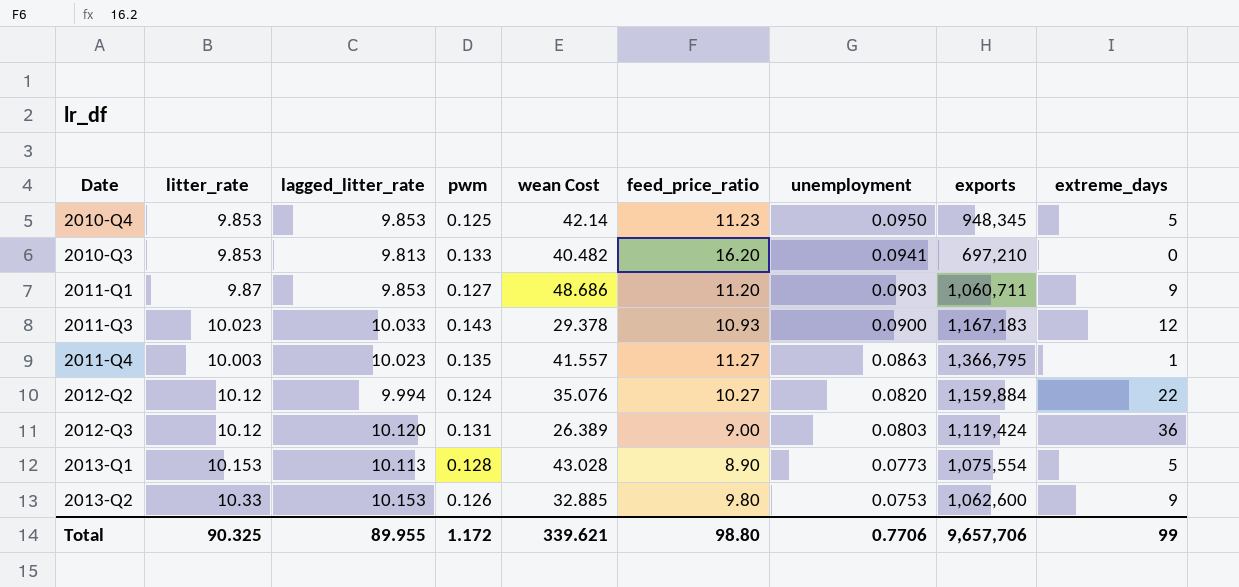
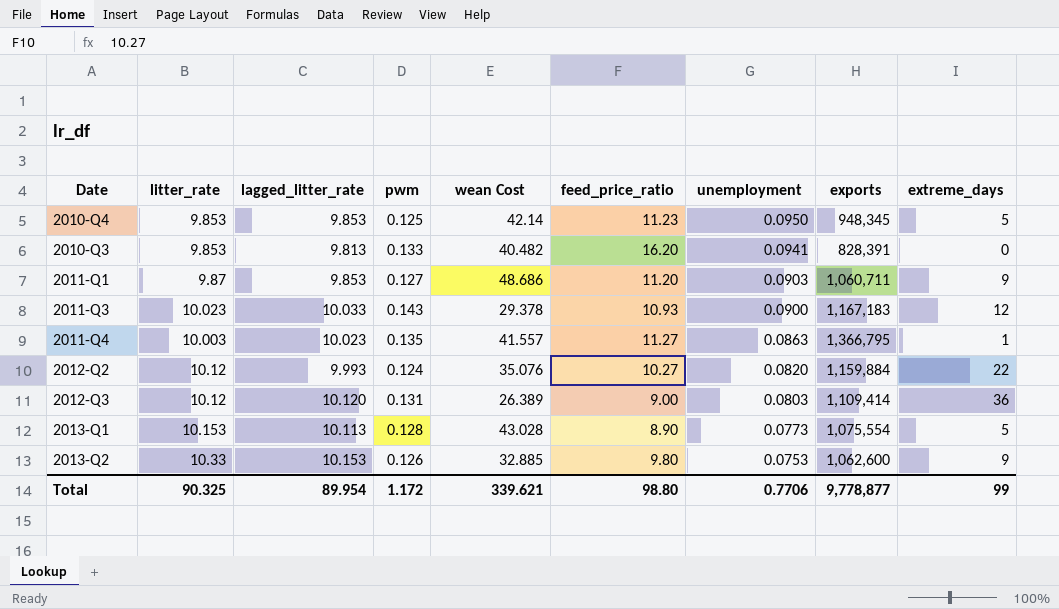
2010-Q3 | exports: 697,210 -> 828,391
2012-Q2 | lagged_litter_rate: 9.994 -> 9.993
2012-Q3 | exports: 1,119,424 -> 1,109,414
Total | lagged_litter_rate: 89.955 -> 89.954
Total | exports: 9,657,706 -> 9,778,877

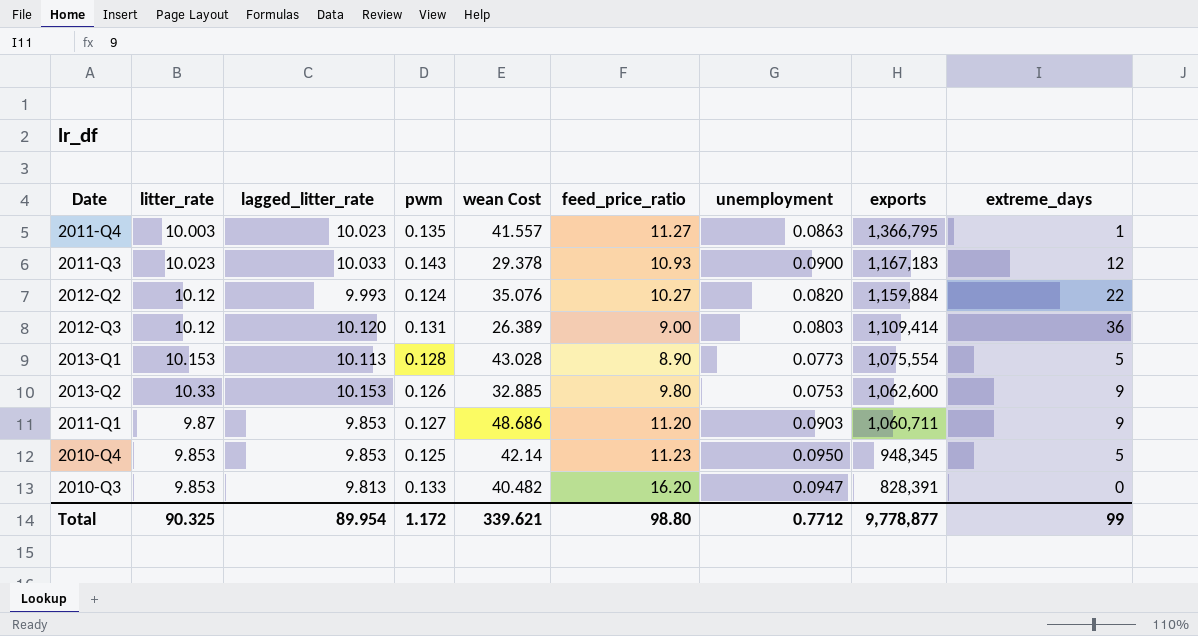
row order: unemployment descending -> exports descending
2010-Q3 | unemployment: 0.0941 -> 0.0947
Total | unemployment: 0.7706 -> 0.7712

